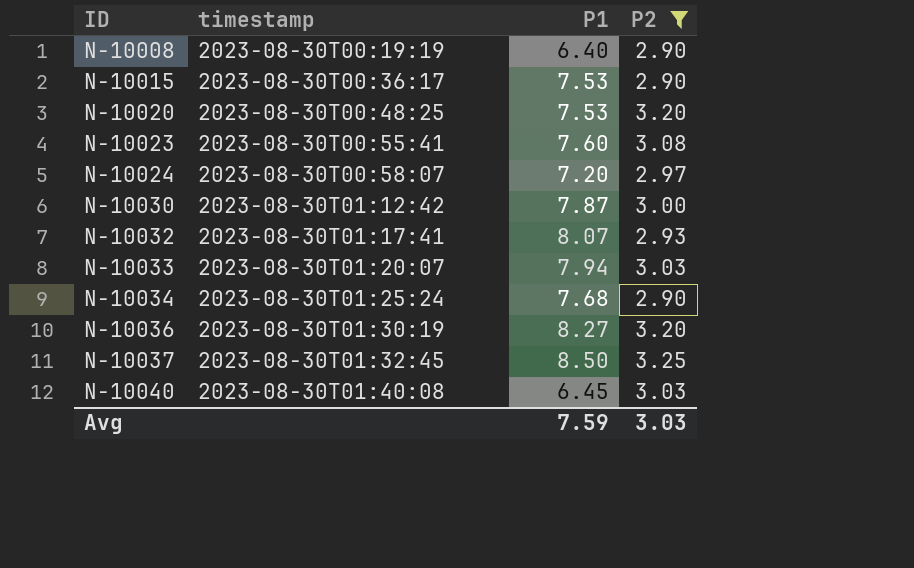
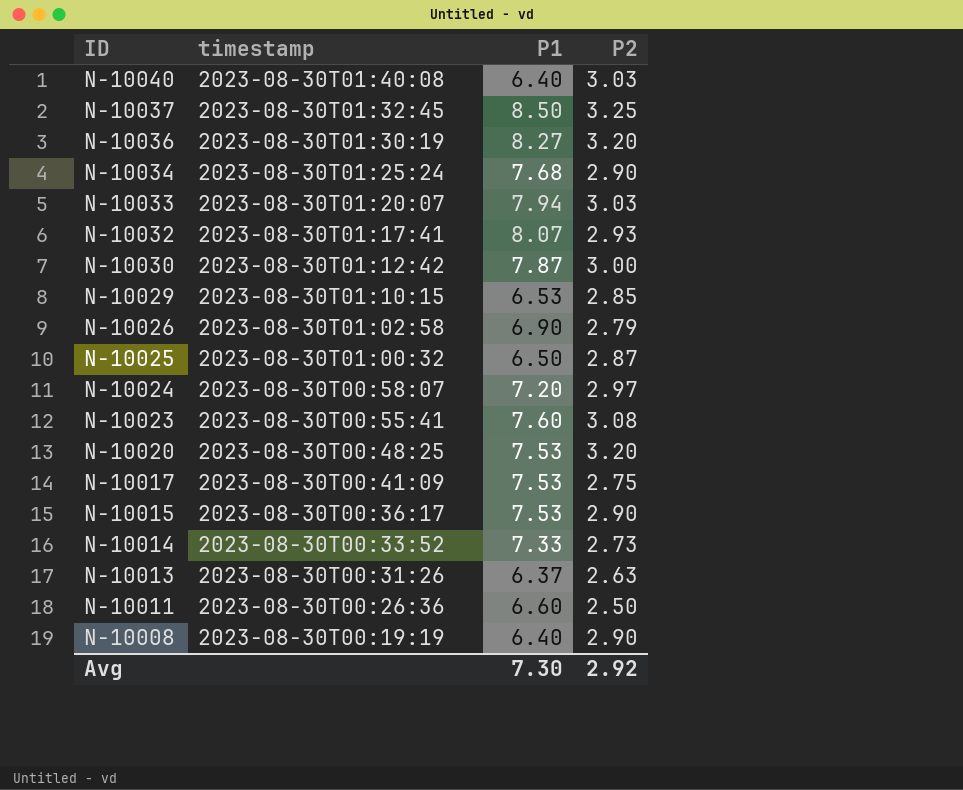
filter: P2 >= 2.90 -> none
row order: ID ascending -> ID descending
N-10040 | P1: 6.45 -> 6.40
Avg | P1: 7.59 -> 7.30
Avg | P2: 3.03 -> 2.92

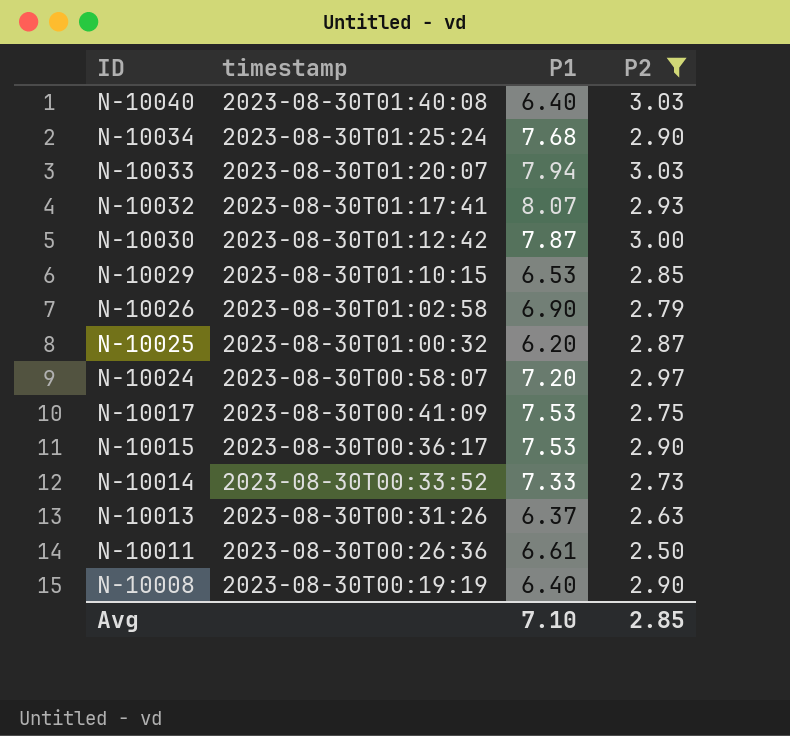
filter: none -> P2 <= 3.03
N-10025 | P1: 6.50 -> 6.20
N-10011 | P1: 6.60 -> 6.61
Avg | P1: 7.30 -> 7.10
Avg | P2: 2.92 -> 2.85

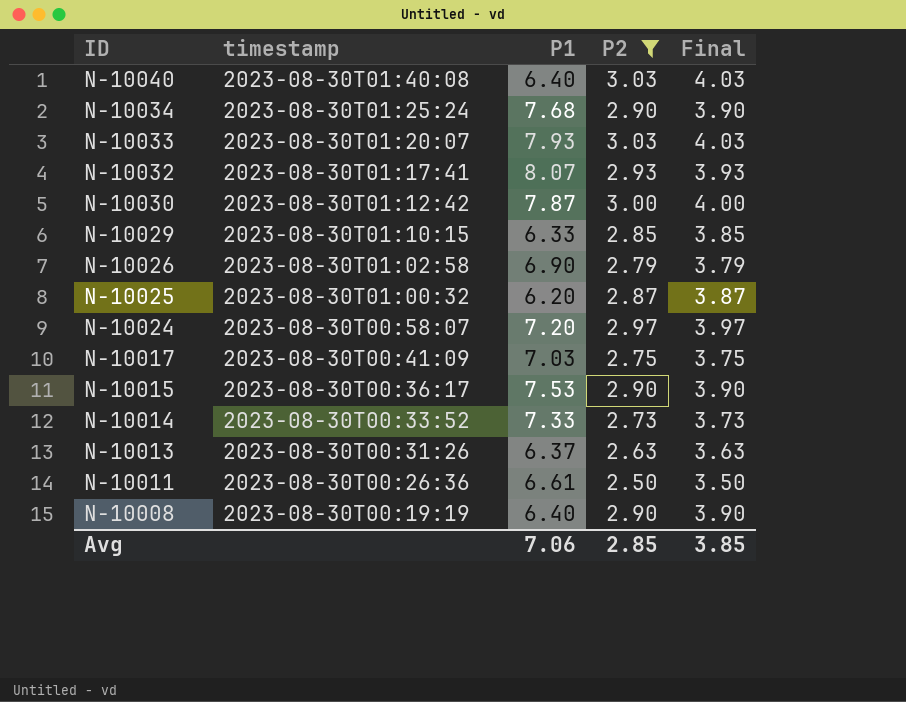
column Final | formula: none -> [P2] + 1
N-10033 | P1: 7.94 -> 7.93
N-10029 | P1: 6.53 -> 6.33
N-10017 | P1: 7.53 -> 7.03
Avg | P1: 7.10 -> 7.06

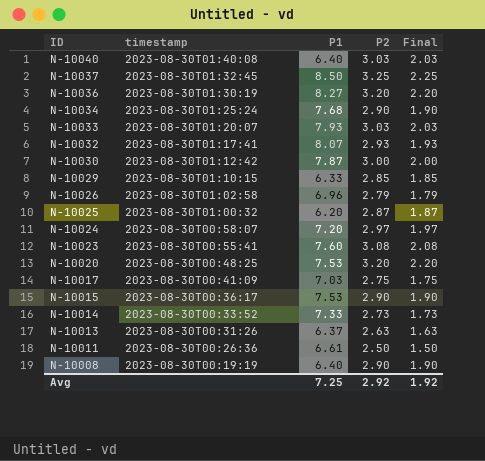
filter: P2 <= 3.03 -> none
column Final | formula: [P2] + 1 -> [P2] - 1
N-10026 | P1: 6.90 -> 6.96
Avg | P1: 7.06 -> 7.25
Avg | P2: 2.85 -> 2.92
Avg | Final: 3.85 -> 1.92

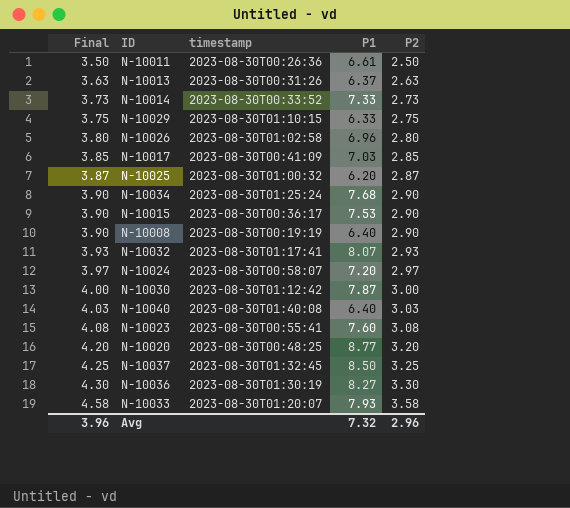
row order: ID descending -> Final ascending
column Final | formula: [P2] - 1 -> [P2] + 1
column Final | position: 5 -> 1
N-10029 | P2: 2.85 -> 2.75
N-10026 | P2: 2.79 -> 2.80
N-10017 | P2: 2.75 -> 2.85
N-10020 | P1: 7.53 -> 8.77
N-10036 | P2: 3.20 -> 3.30
N-10033 | P2: 3.03 -> 3.58
Avg | Final: 1.92 -> 3.96
Avg | P1: 7.25 -> 7.32
Avg | P2: 2.92 -> 2.96

